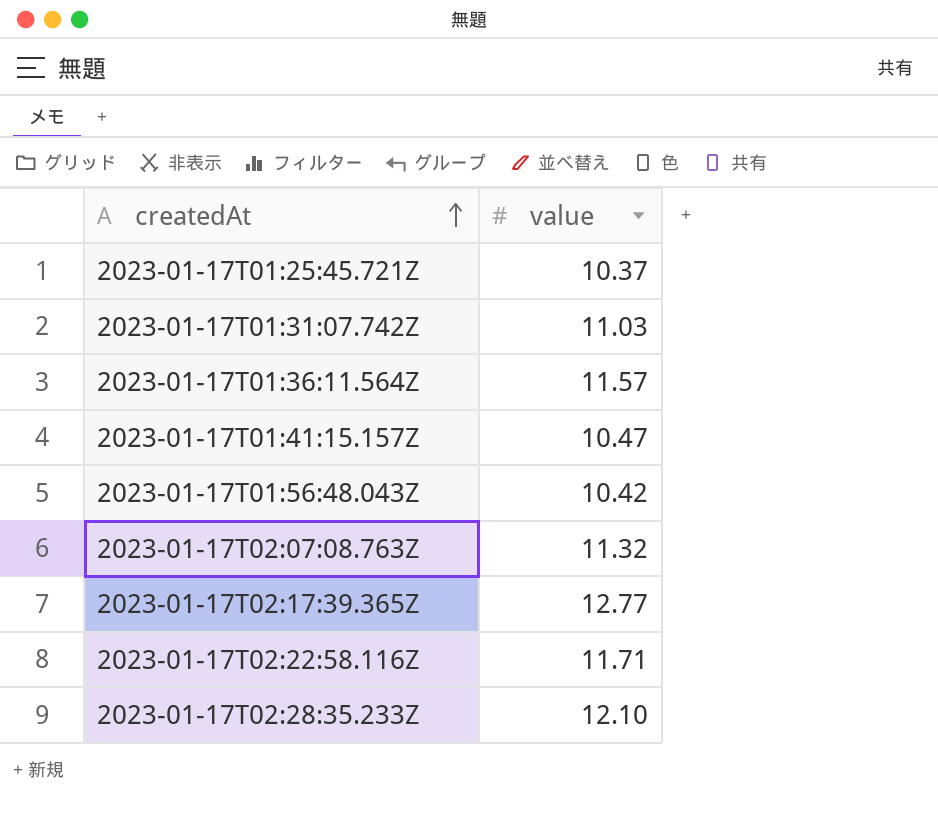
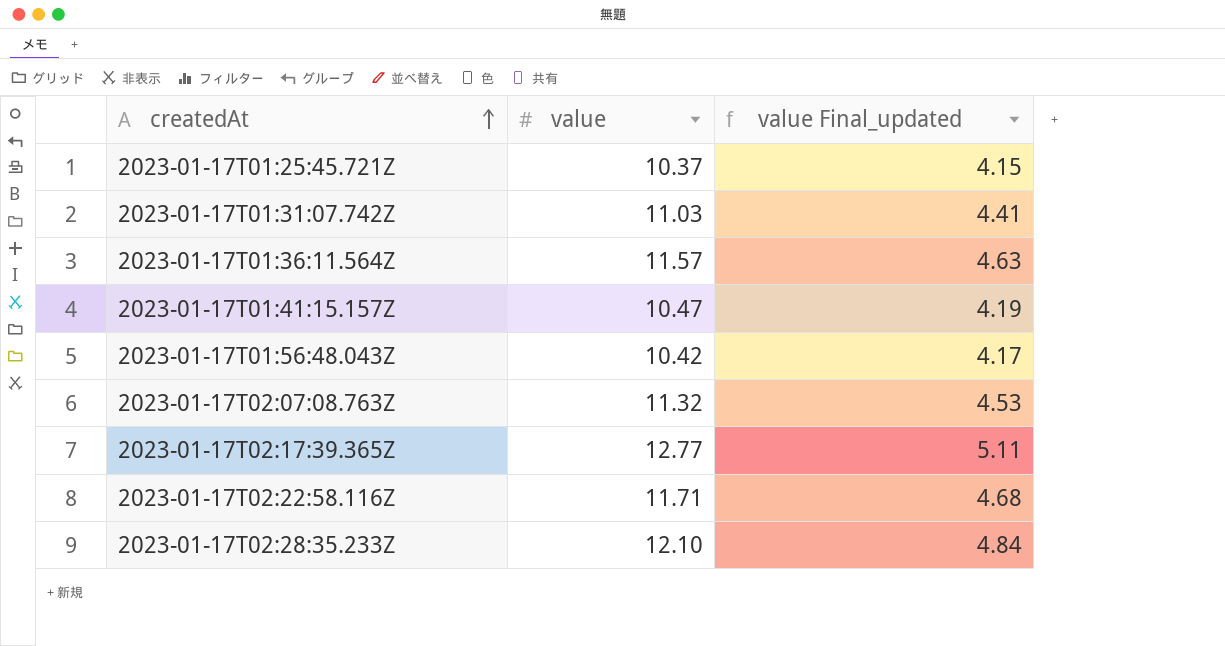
column value Final_updated | formula: none -> [value] * 0.4

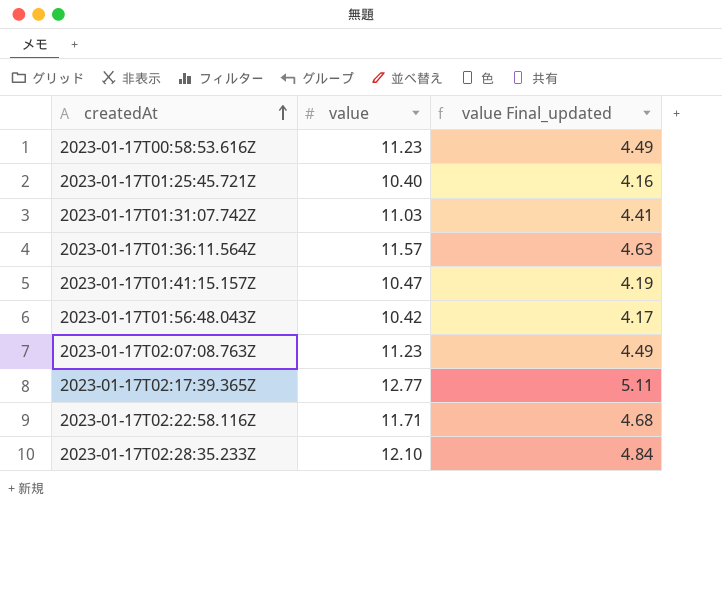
row 2023-01-17T00:58:53.616Z: none -> 11.23 | 4.49
2023-01-17T01:25:45.721Z | value: 10.37 -> 10.40
2023-01-17T01:25:45.721Z | value Final_updated: 4.15 -> 4.16
2023-01-17T02:07:08.763Z | value: 11.32 -> 11.23
2023-01-17T02:07:08.763Z | value Final_updated: 4.53 -> 4.49

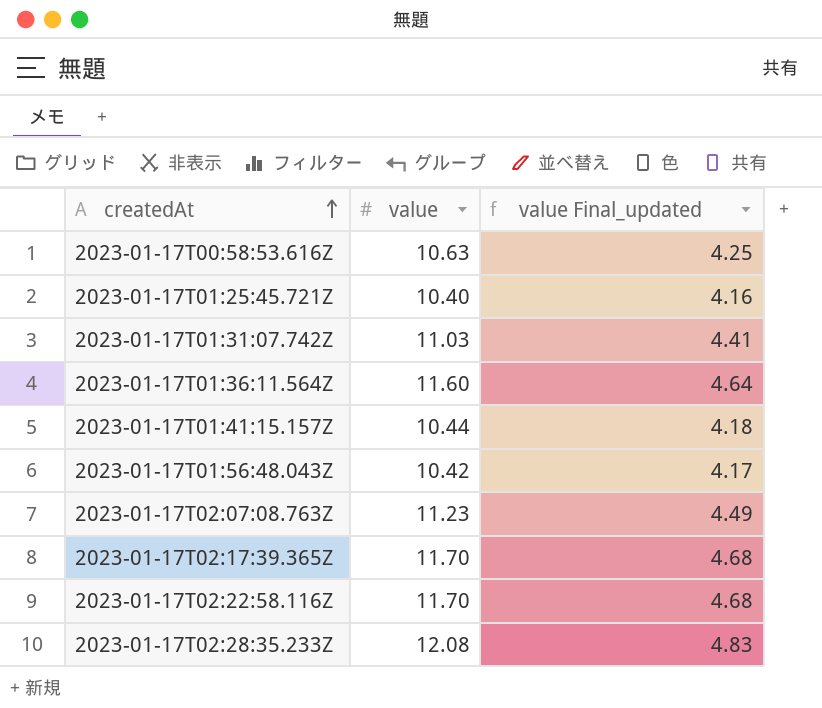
2023-01-17T00:58:53.616Z | value: 11.23 -> 10.63
2023-01-17T00:58:53.616Z | value Final_updated: 4.49 -> 4.25
2023-01-17T01:36:11.564Z | value: 11.57 -> 11.60
2023-01-17T01:36:11.564Z | value Final_updated: 4.63 -> 4.64
2023-01-17T01:41:15.157Z | value: 10.47 -> 10.44
2023-01-17T01:41:15.157Z | value Final_updated: 4.19 -> 4.18
2023-01-17T02:17:39.365Z | value: 12.77 -> 11.70
2023-01-17T02:17:39.365Z | value Final_updated: 5.11 -> 4.68
2023-01-17T02:22:58.116Z | value: 11.71 -> 11.70
2023-01-17T02:28:35.233Z | value: 12.10 -> 12.08
2023-01-17T02:28:35.233Z | value Final_updated: 4.84 -> 4.83

